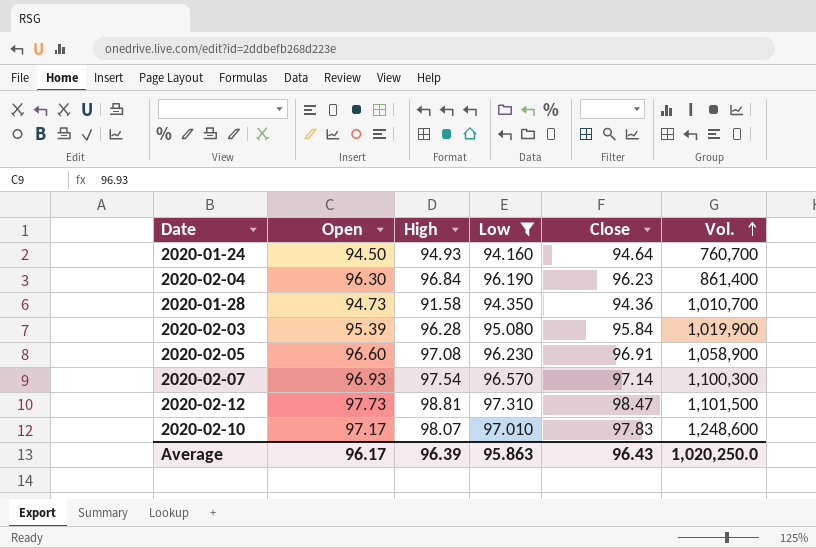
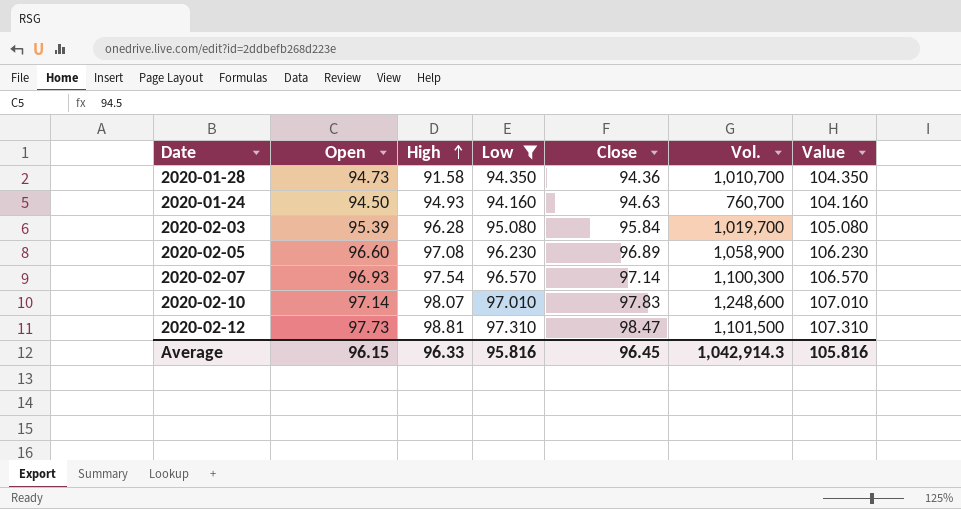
row order: Vol. ascending -> High ascending
column Value | formula: none -> [Low] + 10
row 2020-02-04: 96.30 | 96.84 | 96.190 | 96.23 | 861,400 -> none
2020-01-24 | Close: 94.64 -> 94.63
2020-02-03 | Vol.: 1,019,900 -> 1,019,700
2020-02-05 | Close: 96.91 -> 96.89
2020-02-10 | Open: 97.17 -> 97.14
Average | Open: 96.17 -> 96.15
Average | High: 96.39 -> 96.33
Average | Low: 95.863 -> 95.816
Average | Close: 96.43 -> 96.45
Average | Vol.: 1,020,250.0 -> 1,042,914.3

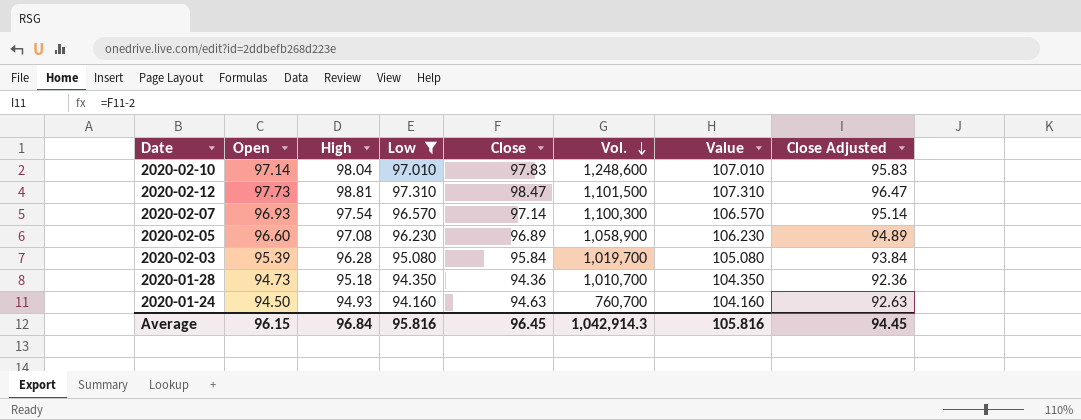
row order: High ascending -> Vol. descending
column Close Adjusted | formula: none -> [Close] - 2
2020-02-10 | High: 98.07 -> 98.04
2020-01-28 | High: 91.58 -> 95.18
Average | High: 96.33 -> 96.84

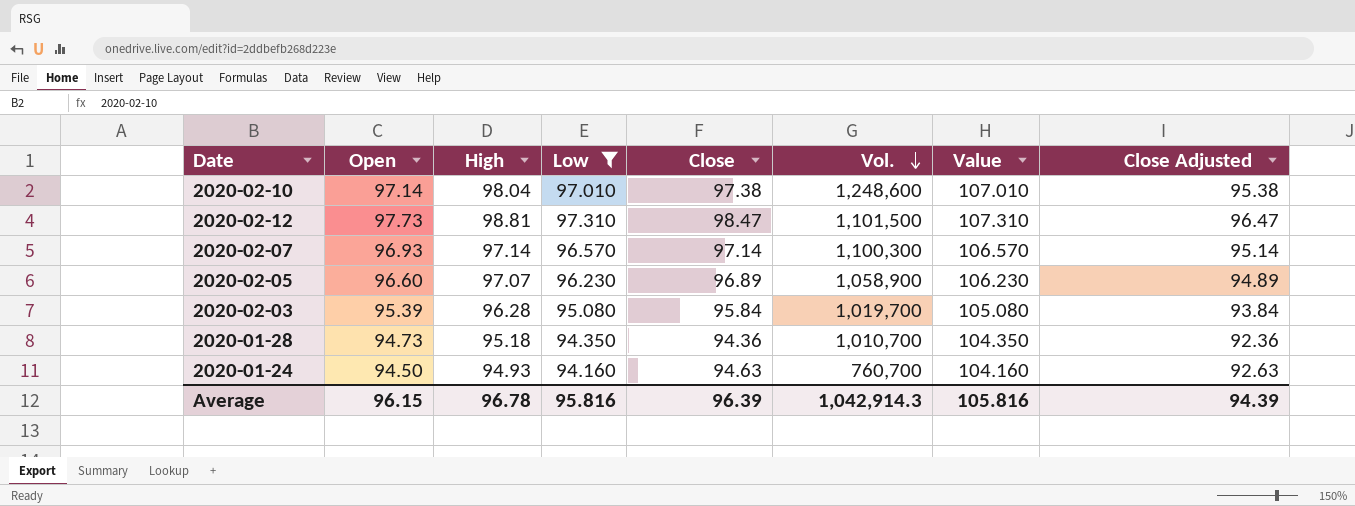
2020-02-10 | Close: 97.83 -> 97.38
2020-02-10 | Close Adjusted: 95.83 -> 95.38
2020-02-07 | High: 97.54 -> 97.14
2020-02-05 | High: 97.08 -> 97.07
Average | High: 96.84 -> 96.78
Average | Close: 96.45 -> 96.39
Average | Close Adjusted: 94.45 -> 94.39

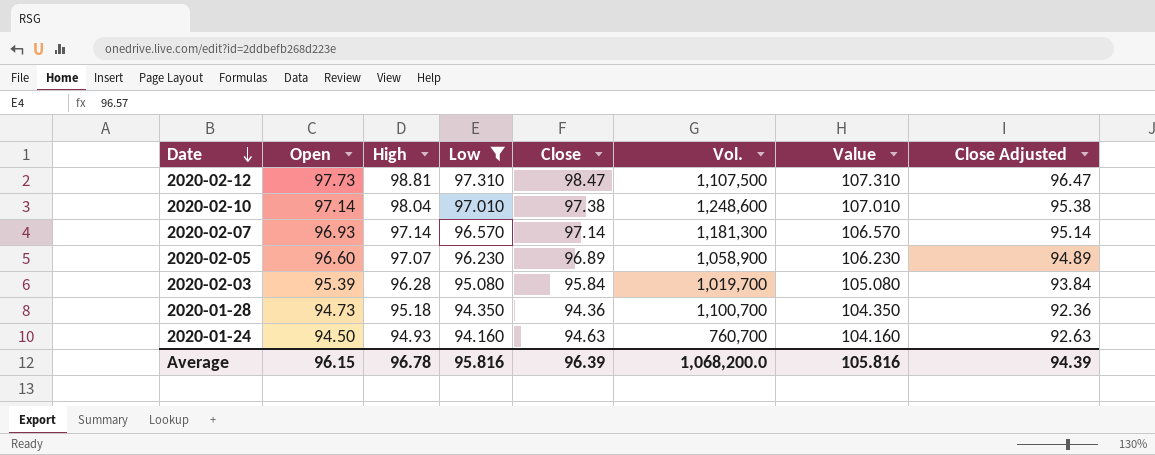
row order: Vol. descending -> Date descending
2020-02-12 | Vol.: 1,101,500 -> 1,107,500
2020-02-07 | Vol.: 1,100,300 -> 1,181,300
2020-01-28 | Vol.: 1,010,700 -> 1,100,700
Average | Vol.: 1,042,914.3 -> 1,068,200.0

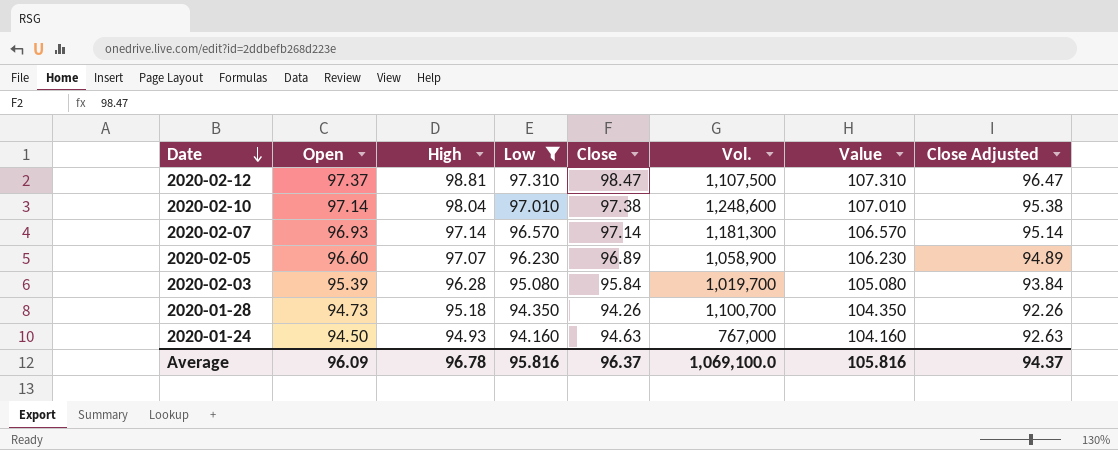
2020-02-12 | Open: 97.73 -> 97.37
2020-01-28 | Close: 94.36 -> 94.26
2020-01-28 | Close Adjusted: 92.36 -> 92.26
2020-01-24 | Vol.: 760,700 -> 767,000
Average | Open: 96.15 -> 96.09
Average | Close: 96.39 -> 96.37
Average | Vol.: 1,068,200.0 -> 1,069,100.0
Average | Close Adjusted: 94.39 -> 94.37

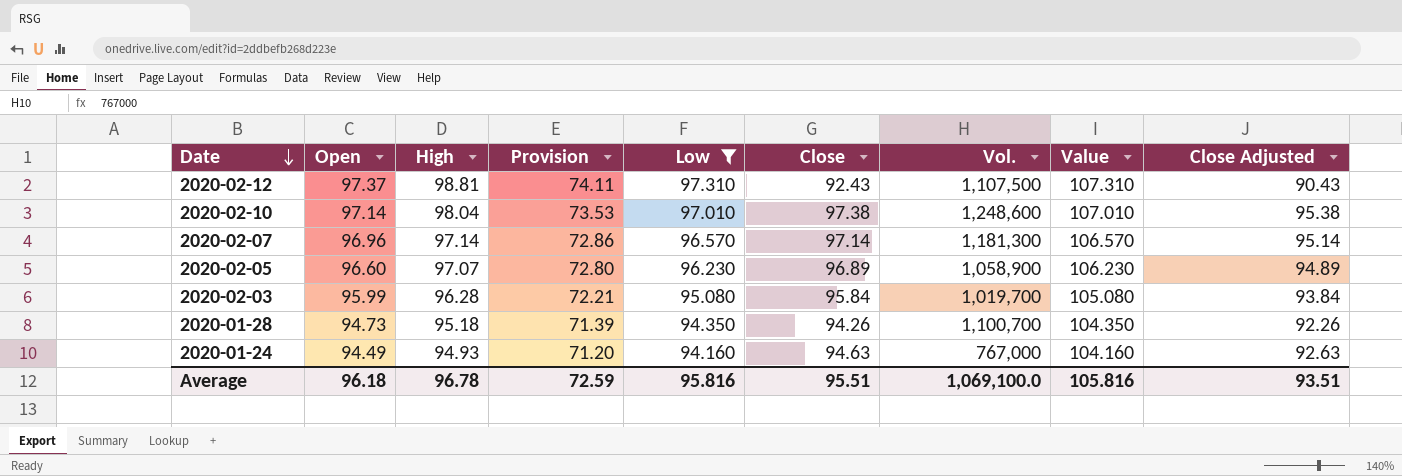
column Provision | formula: none -> [High] * 0.75
2020-02-12 | Close: 98.47 -> 92.43
2020-02-12 | Close Adjusted: 96.47 -> 90.43
2020-02-07 | Open: 96.93 -> 96.96
2020-02-03 | Open: 95.39 -> 95.99
2020-01-24 | Open: 94.50 -> 94.49
Average | Open: 96.09 -> 96.18
Average | Close: 96.37 -> 95.51
Average | Close Adjusted: 94.37 -> 93.51

